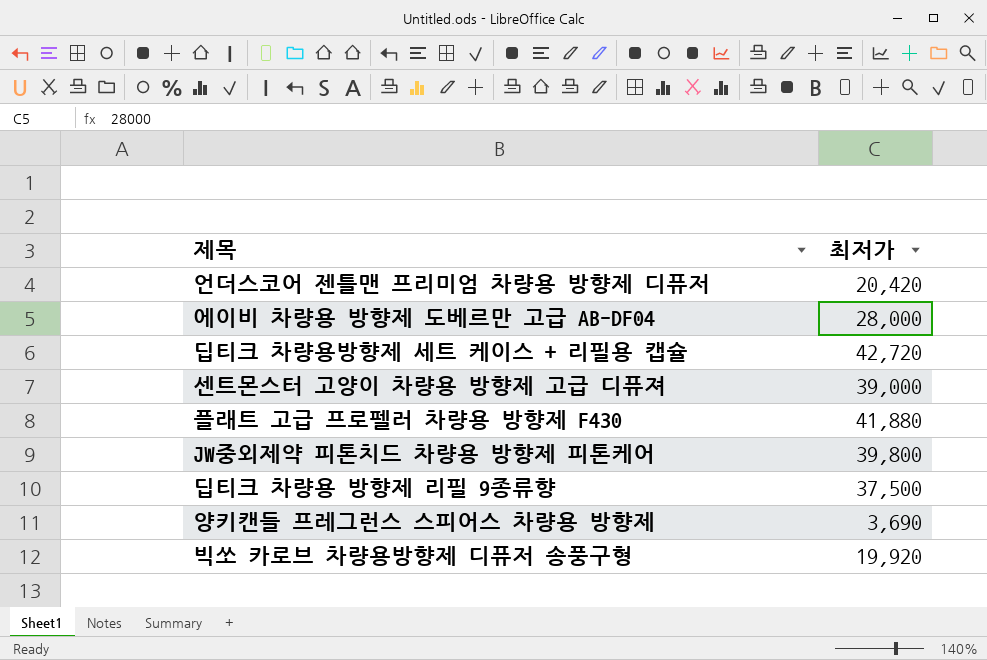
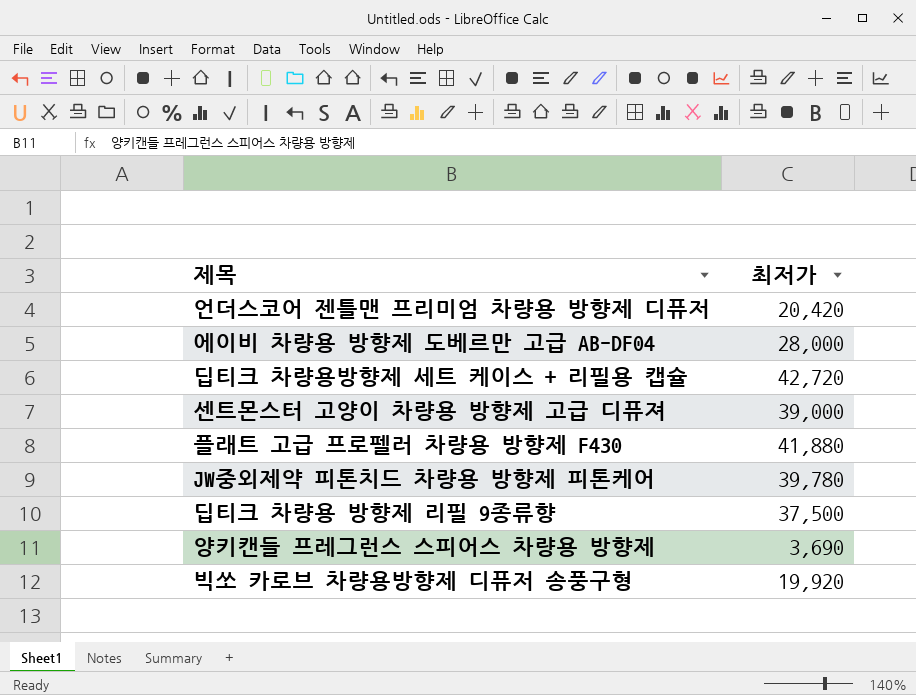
JW중외제약 피톤치드 차량용 방향제 피톤케어 | 최저가: 39,800 -> 39,780

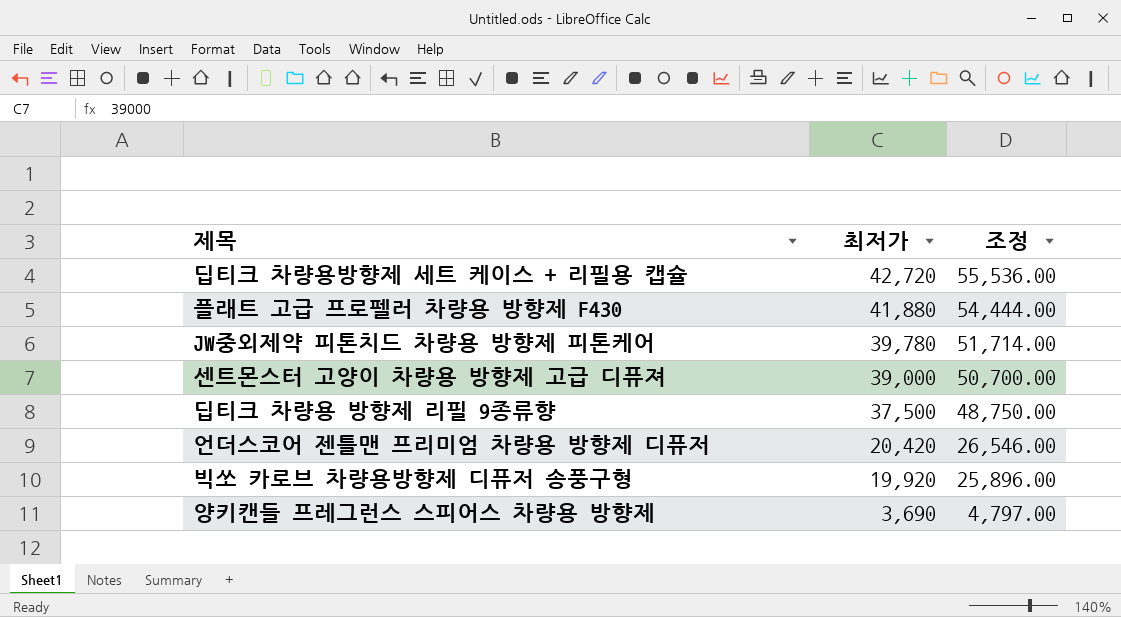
row order: none -> 최저가 descending
column 조정 | formula: none -> [최저가] * 1.3
row 에이비 차량용 방향제 도베르만 고급 AB-DF04: 28,000 -> none

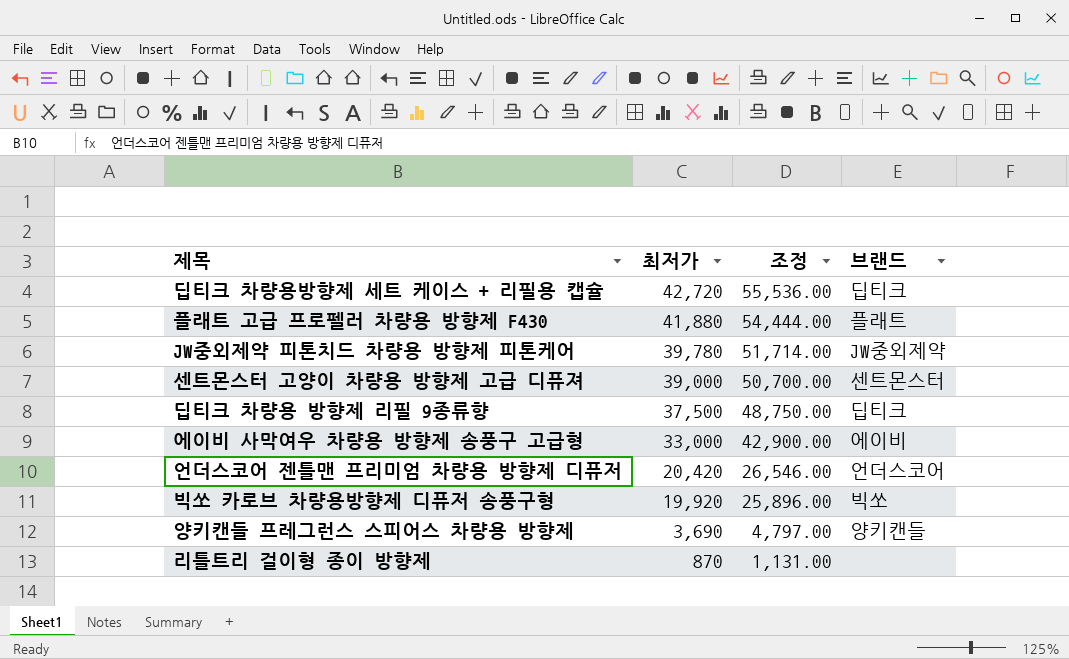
column 브랜드 | position: none -> 4
row 에이비 사막여우 차량용 방향제 송풍구 고급형: none -> 33,000 | 42,900.00 | 에이비
row 리틀트리 걸이형 종이 방향제: none -> 870 | 1,131.00 | none

